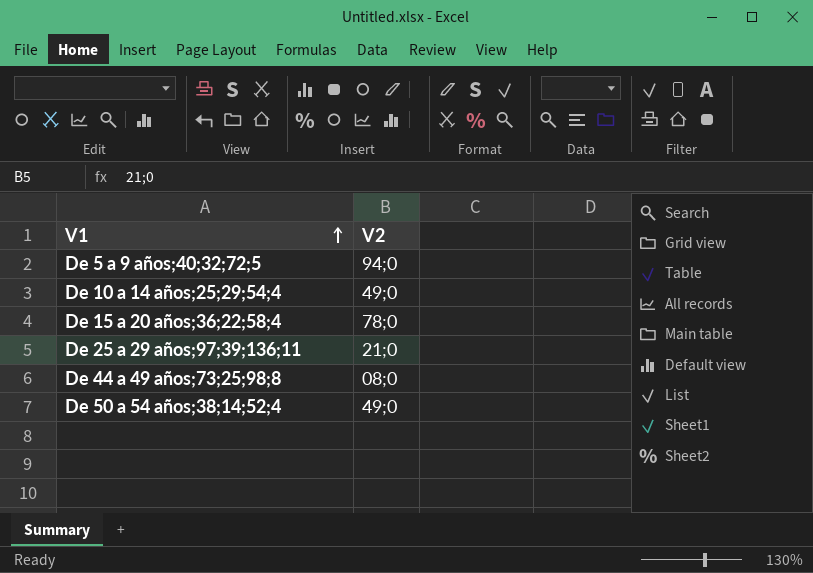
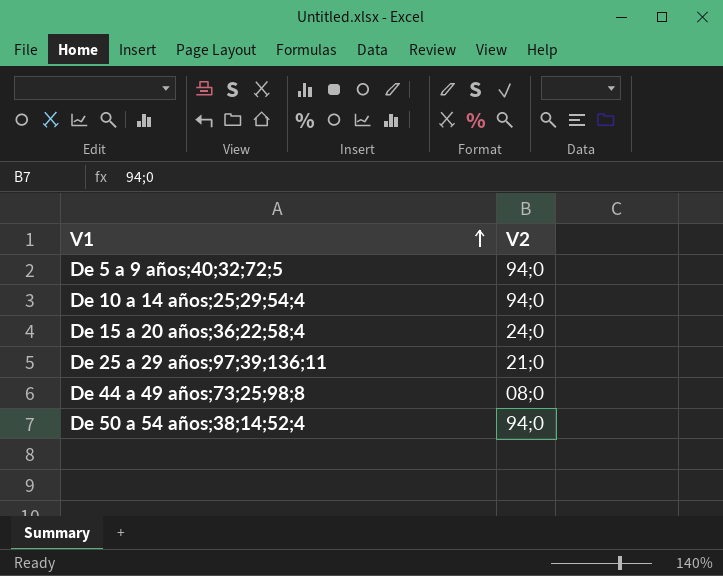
De 10 a 14 años;25;29;54;4 | V2: 49;0 -> 94;0
De 15 a 20 años;36;22;58;4 | V2: 78;0 -> 24;0
De 50 a 54 años;38;14;52;4 | V2: 49;0 -> 94;0

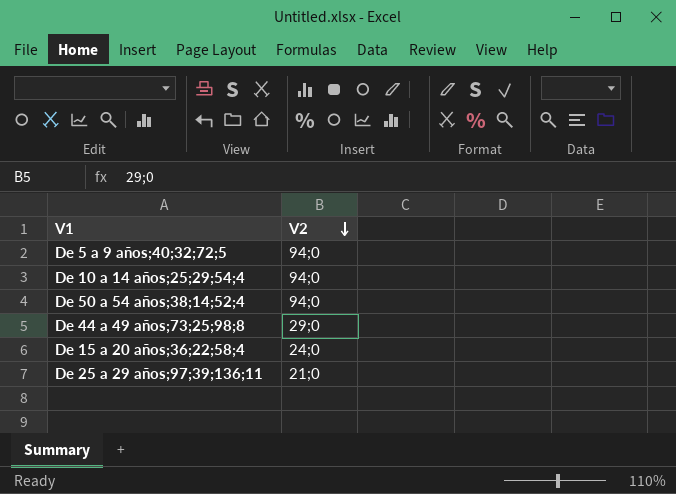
row order: V1 ascending -> V2 descending
De 44 a 49 años;73;25;98;8 | V2: 08;0 -> 29;0

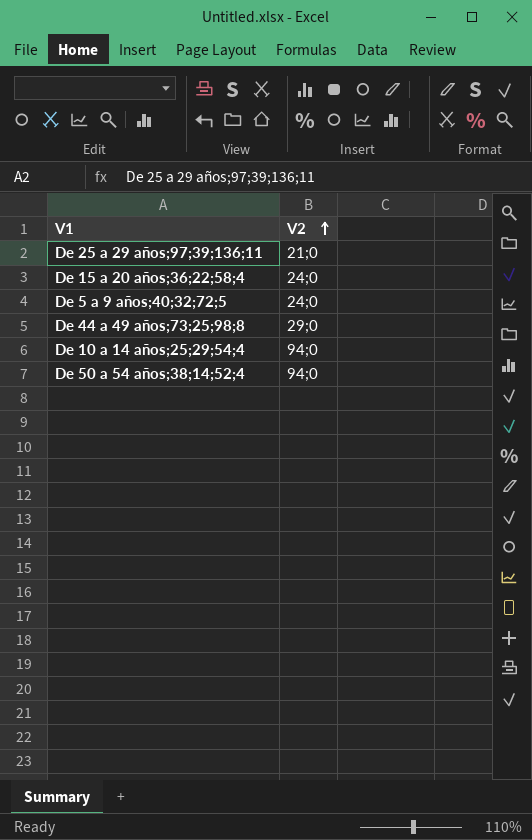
row order: V2 descending -> V2 ascending
De 5 a 9 años;40;32;72;5 | V2: 94;0 -> 24;0

